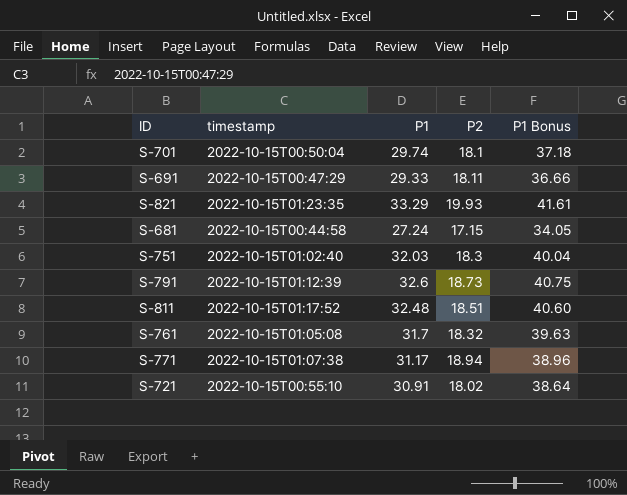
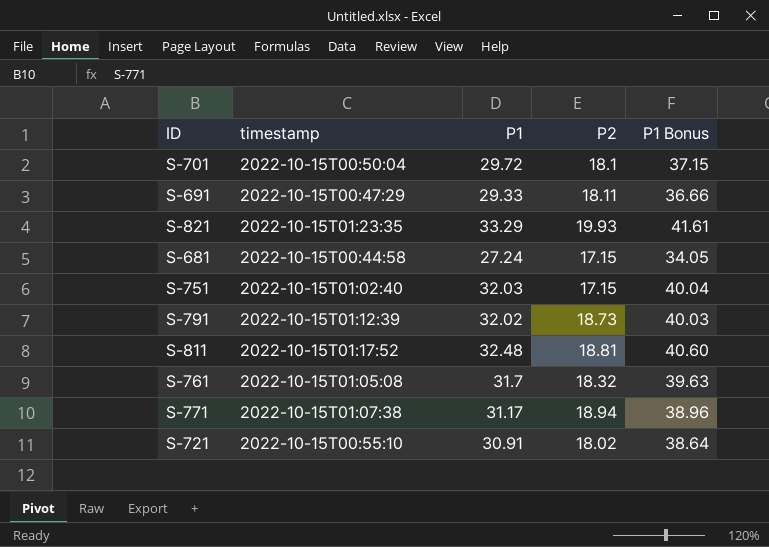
S-701 | P1: 29.74 -> 29.72
S-701 | P1 Bonus: 37.18 -> 37.15
S-751 | P2: 18.3 -> 17.15
S-791 | P1: 32.6 -> 32.02
S-791 | P1 Bonus: 40.75 -> 40.03
S-811 | P2: 18.51 -> 18.81

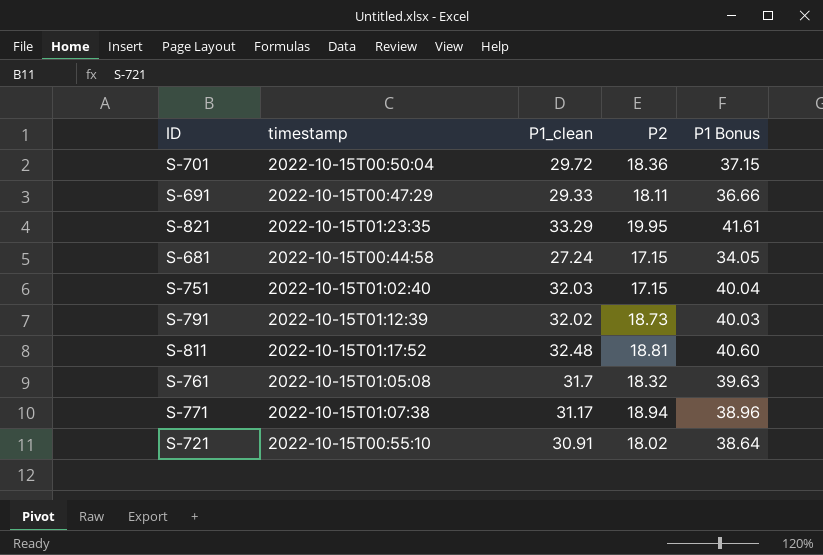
column name: P1 -> P1_clean
S-701 | P2: 18.1 -> 18.36
S-821 | P2: 19.93 -> 19.95

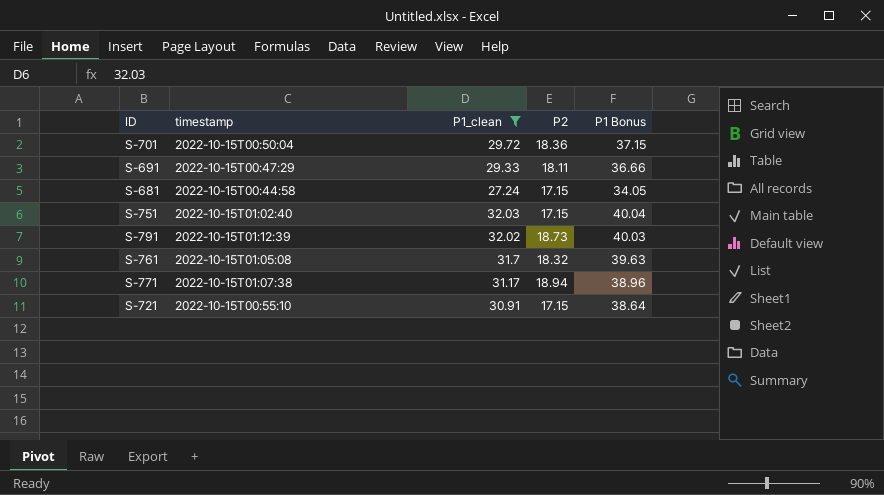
filter: none -> P1_clean <= 32.03
S-721 | P2: 18.02 -> 17.15

